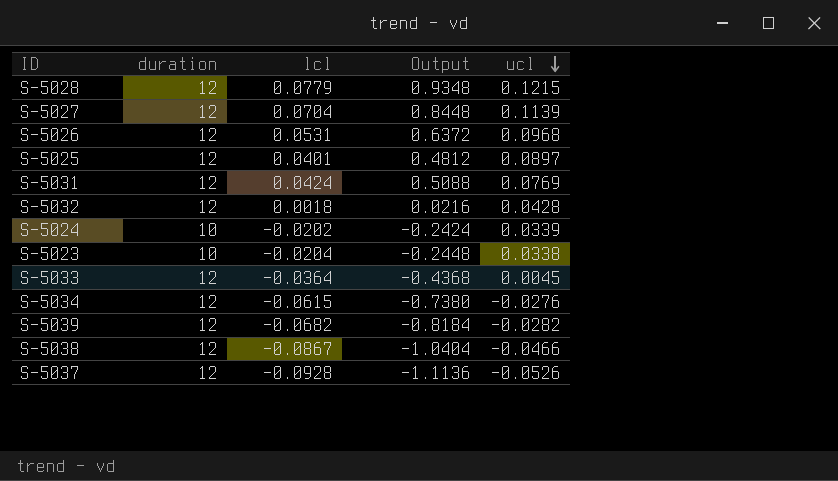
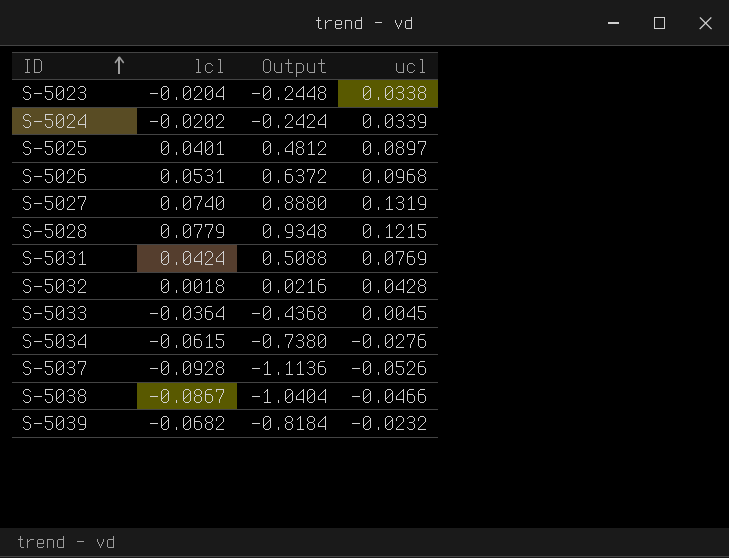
row order: ucl descending -> ID ascending
column duration | position: 2 -> none
S-5027 | lcl: 0.0704 -> 0.0740
S-5027 | Output: 0.8448 -> 0.8880
S-5027 | ucl: 0.1139 -> 0.1319
S-5039 | ucl: -0.0282 -> -0.0232

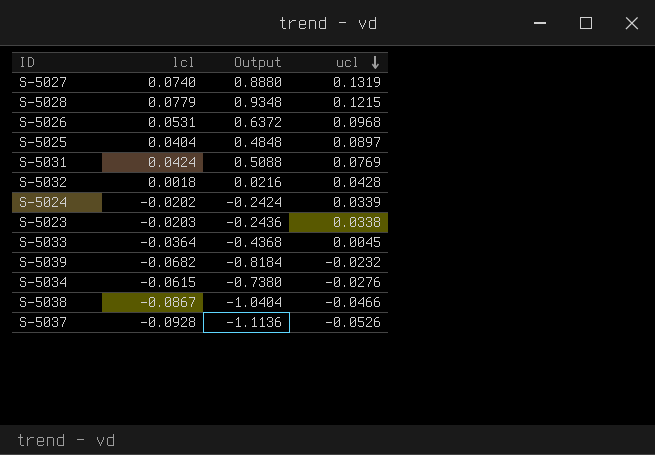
row order: ID ascending -> ucl descending
S-5025 | lcl: 0.0401 -> 0.0404
S-5025 | Output: 0.4812 -> 0.4848
S-5023 | lcl: -0.0204 -> -0.0203
S-5023 | Output: -0.2448 -> -0.2436

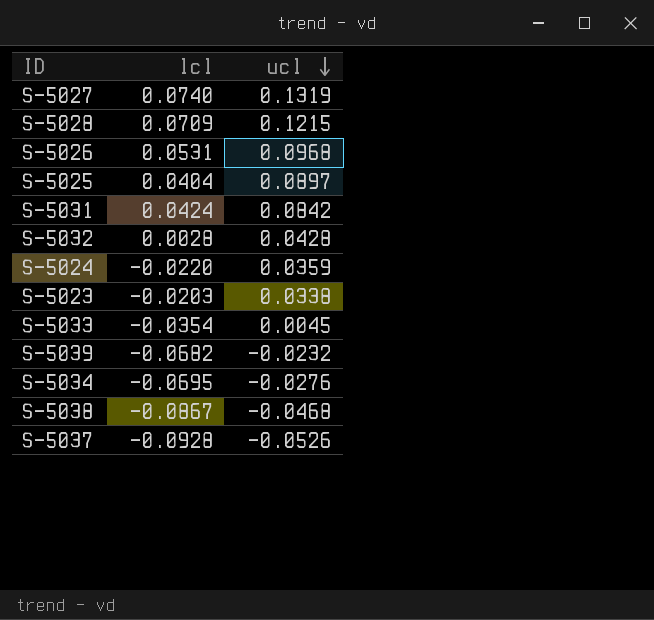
column Output | formula: [lcl] * 12 -> none
S-5028 | lcl: 0.0779 -> 0.0709
S-5031 | ucl: 0.0769 -> 0.0842
S-5032 | lcl: 0.0018 -> 0.0028
S-5024 | lcl: -0.0202 -> -0.0220
S-5024 | ucl: 0.0339 -> 0.0359
S-5033 | lcl: -0.0364 -> -0.0354
S-5034 | lcl: -0.0615 -> -0.0695
S-5038 | ucl: -0.0466 -> -0.0468

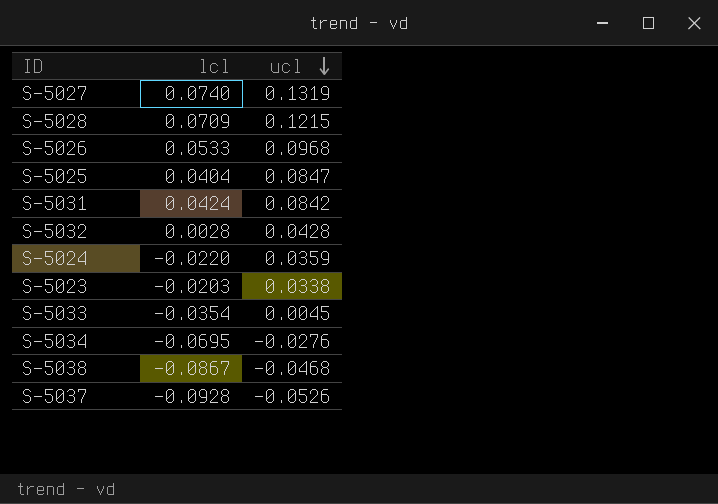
row S-5039: -0.0682 | -0.0232 -> none
S-5026 | lcl: 0.0531 -> 0.0533
S-5025 | ucl: 0.0897 -> 0.0847

